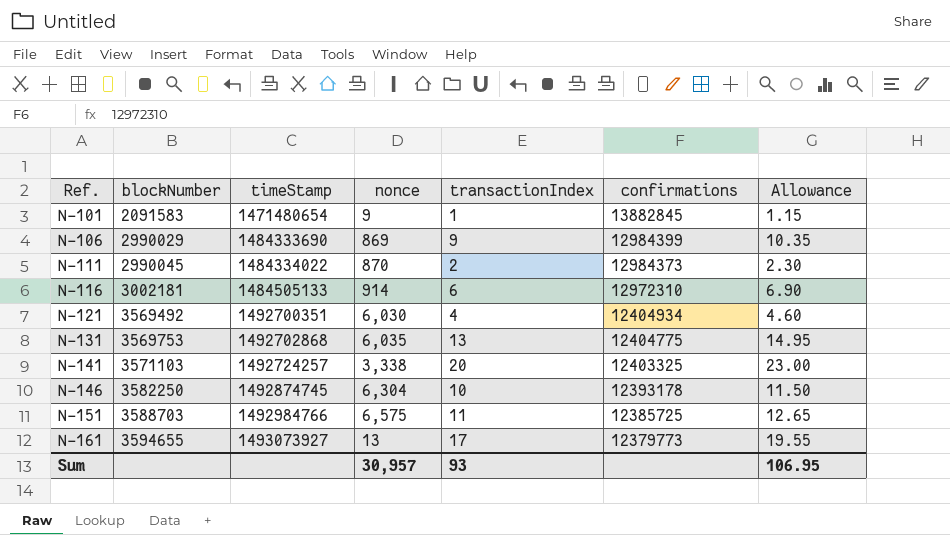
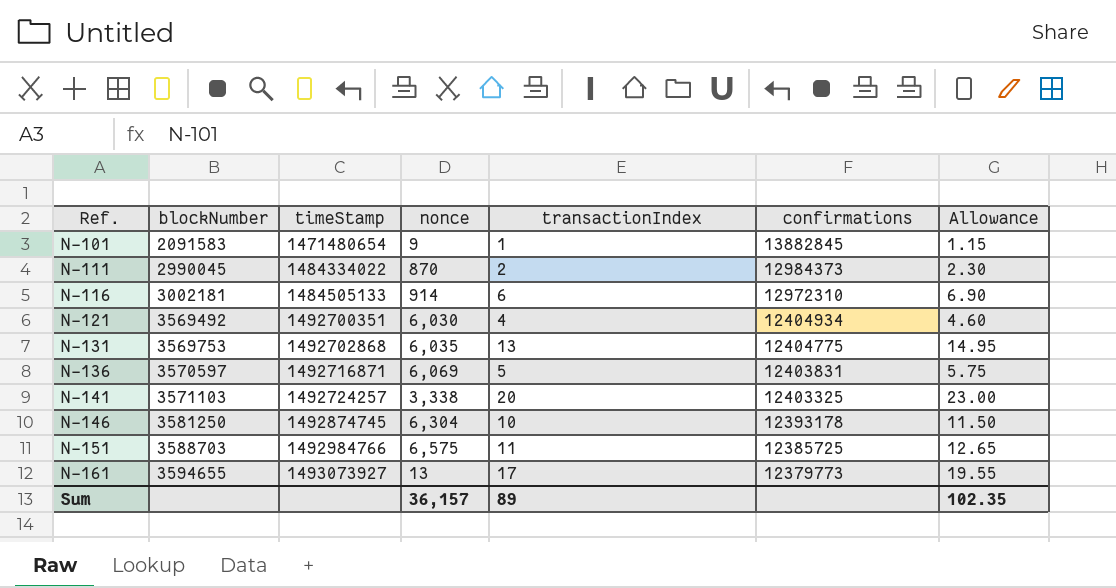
row N-106: 2990029 | 1484333690 | 869 | 9 | 12984399 | 10.35 -> none
row N-136: none -> 3570597 | 1492716871 | 6,069 | 5 | 12403831 | 5.75
N-146 | blockNumber: 3582250 -> 3581250
Sum | nonce: 30,957 -> 36,157
Sum | transactionIndex: 93 -> 89
Sum | Allowance: 106.95 -> 102.35

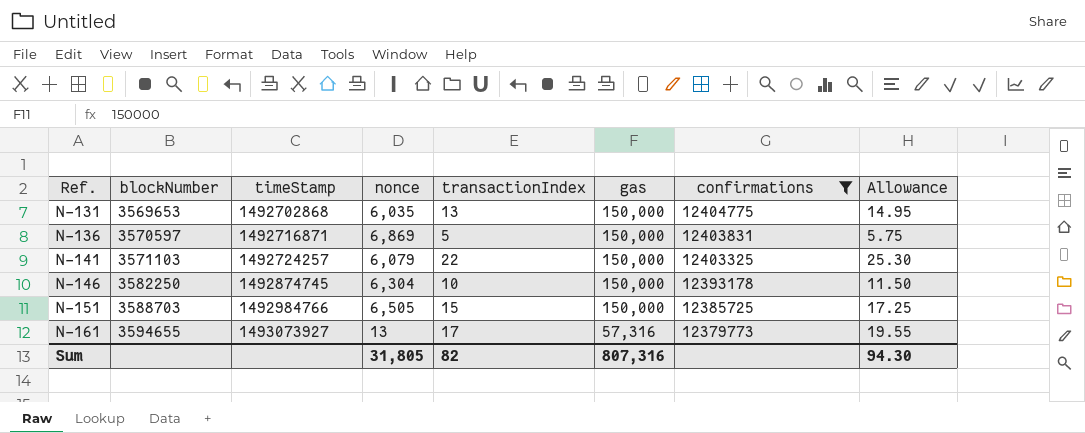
filter: none -> confirmations <= 12404775
column gas | position: none -> 6
N-131 | blockNumber: 3569753 -> 3569653
N-136 | nonce: 6,069 -> 6,869
N-141 | nonce: 3,338 -> 6,079
N-141 | transactionIndex: 20 -> 22
N-141 | Allowance: 23.00 -> 25.30
N-146 | blockNumber: 3581250 -> 3582250
N-151 | nonce: 6,575 -> 6,505
N-151 | transactionIndex: 11 -> 15
N-151 | Allowance: 12.65 -> 17.25
Sum | nonce: 36,157 -> 31,805
Sum | transactionIndex: 89 -> 82
Sum | Allowance: 102.35 -> 94.30

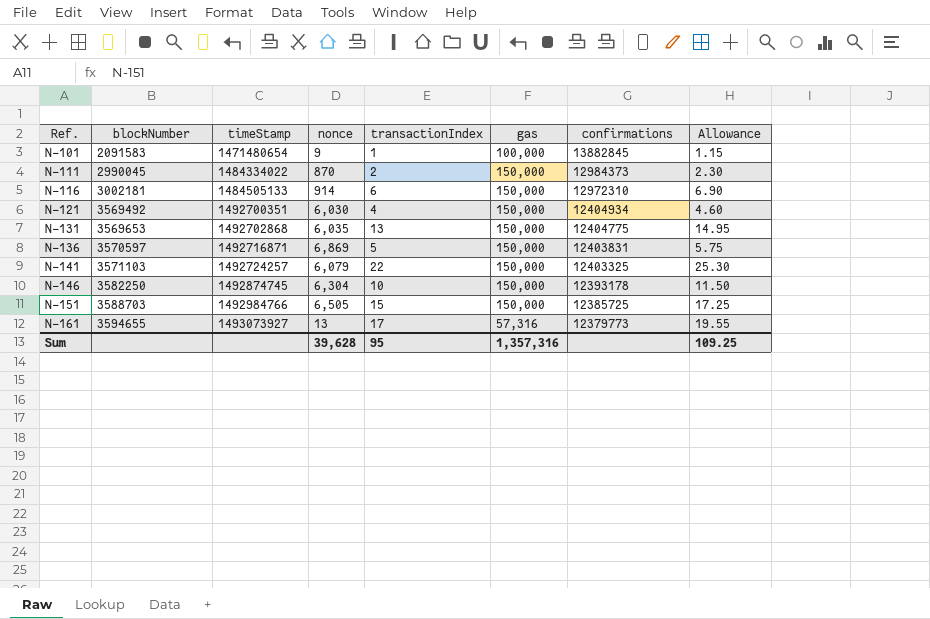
filter: confirmations <= 12404775 -> none
Sum | nonce: 31,805 -> 39,628
Sum | transactionIndex: 82 -> 95
Sum | gas: 807,316 -> 1,357,316
Sum | Allowance: 94.30 -> 109.25

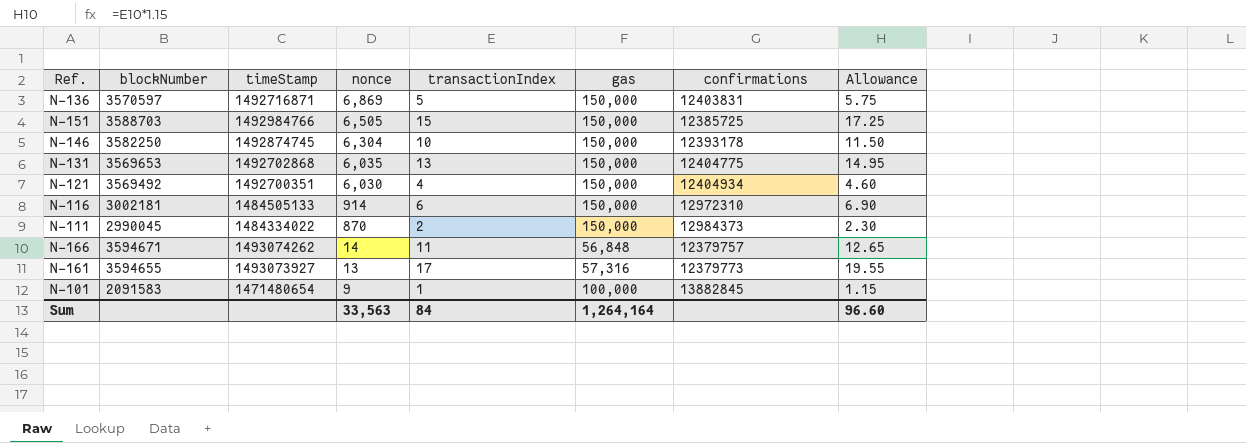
row order: Ref. ascending -> nonce descending
row N-141: 3571103 | 1492724257 | 6,079 | 22 | 150,000 | 12403325 | 25.30 -> none
row N-166: none -> 3594671 | 1493074262 | 14 | 11 | 56,848 | 12379757 | 12.65
Sum | nonce: 39,628 -> 33,563
Sum | transactionIndex: 95 -> 84
Sum | gas: 1,357,316 -> 1,264,164
Sum | Allowance: 109.25 -> 96.60

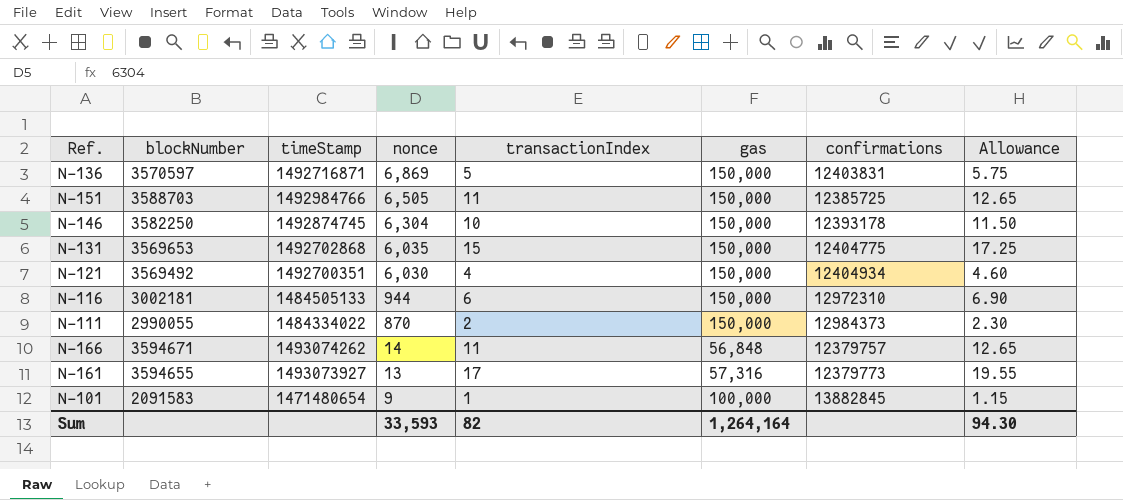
N-151 | transactionIndex: 15 -> 11
N-151 | Allowance: 17.25 -> 12.65
N-131 | transactionIndex: 13 -> 15
N-131 | Allowance: 14.95 -> 17.25
N-116 | nonce: 914 -> 944
N-111 | blockNumber: 2990045 -> 2990055
Sum | nonce: 33,563 -> 33,593
Sum | transactionIndex: 84 -> 82
Sum | Allowance: 96.60 -> 94.30

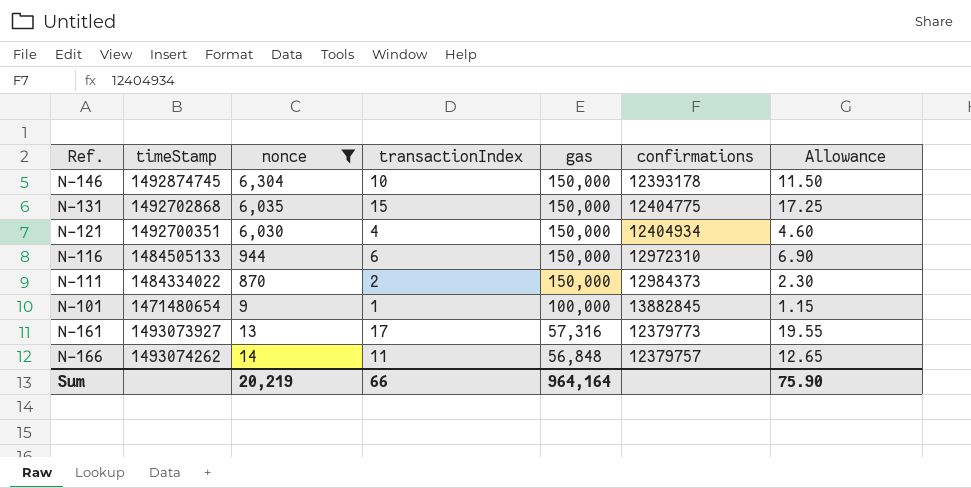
filter: none -> nonce <= 6,304
row order: nonce descending -> gas descending
column blockNumber | position: 2 -> none
Sum | nonce: 33,593 -> 20,219
Sum | transactionIndex: 82 -> 66
Sum | gas: 1,264,164 -> 964,164
Sum | Allowance: 94.30 -> 75.90

